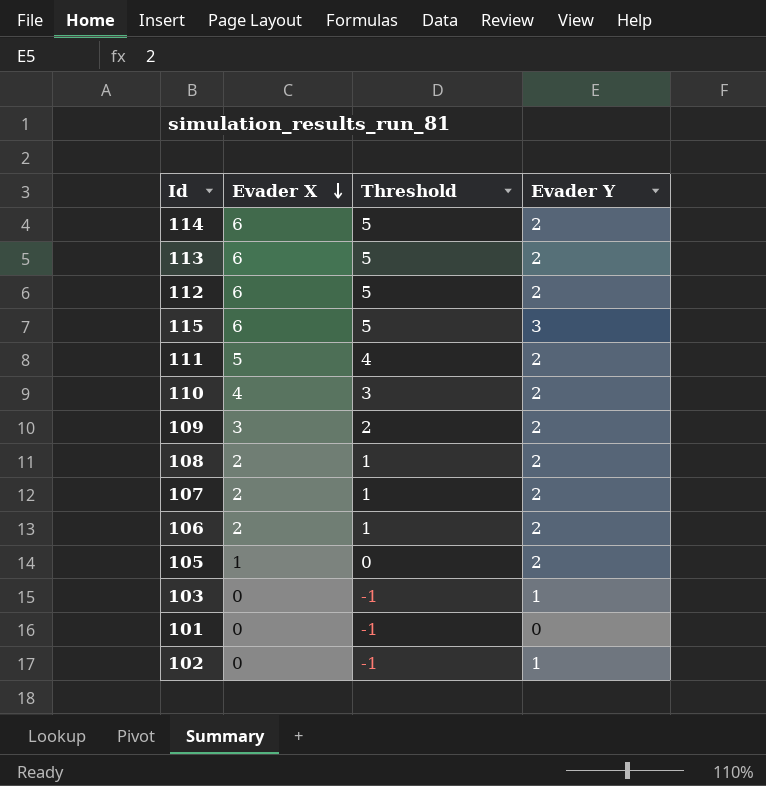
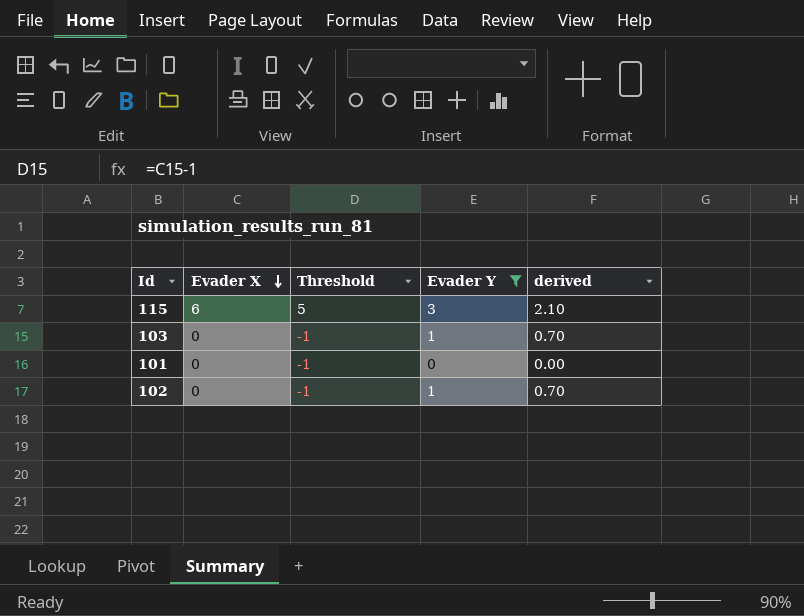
filter: none -> Evader Y != 2
column derived | formula: none -> [Evader Y] * 0.7

